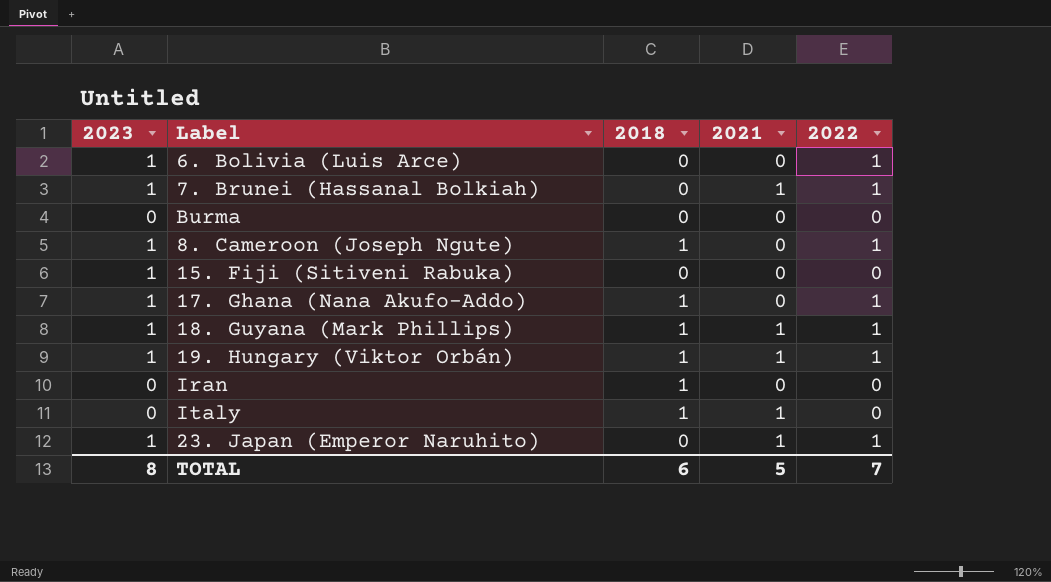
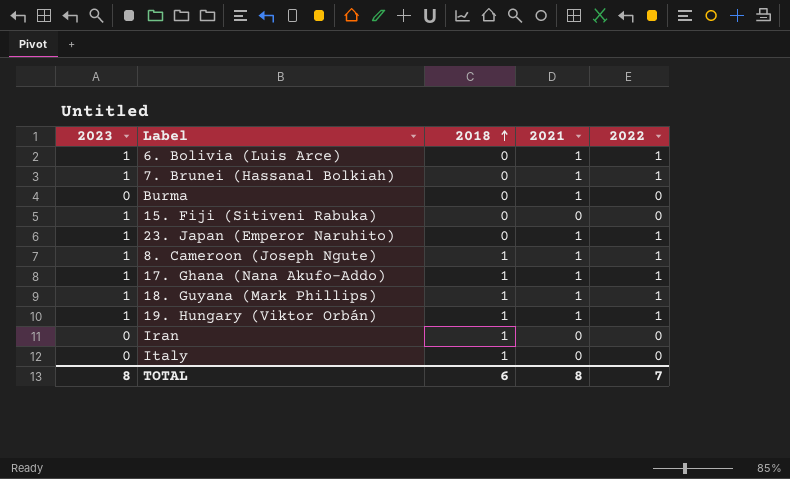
row order: none -> 2018 ascending
6. Bolivia (Luis Arce) | 2021: 0 -> 1
Burma | 2021: 0 -> 1
8. Cameroon (Joseph Ngute) | 2021: 0 -> 1
17. Ghana (Nana Akufo-Addo) | 2021: 0 -> 1
Italy | 2021: 1 -> 0
TOTAL | 2021: 5 -> 8

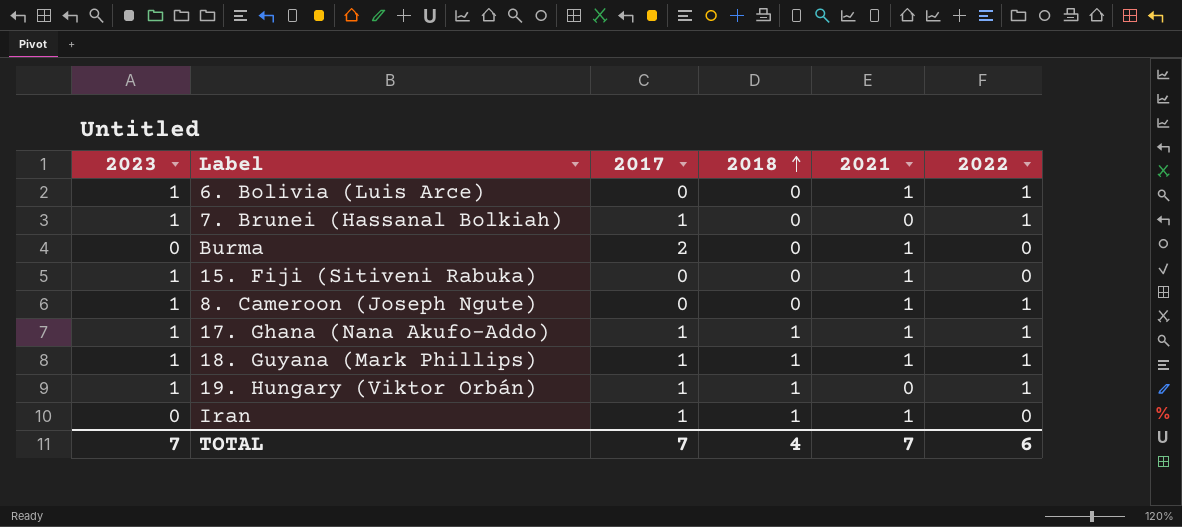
column 2017 | position: none -> 3
row 23. Japan (Emperor Naruhito): 1 | 0 | 1 | 1 -> none
row Italy: 0 | 1 | 0 | 0 -> none
7. Brunei (Hassanal Bolkiah) | 2021: 1 -> 0
15. Fiji (Sitiveni Rabuka) | 2021: 0 -> 1
8. Cameroon (Joseph Ngute) | 2018: 1 -> 0
19. Hungary (Viktor Orbán) | 2021: 1 -> 0
Iran | 2021: 0 -> 1
TOTAL | 2023: 8 -> 7
TOTAL | 2018: 6 -> 4
TOTAL | 2021: 8 -> 7
TOTAL | 2022: 7 -> 6

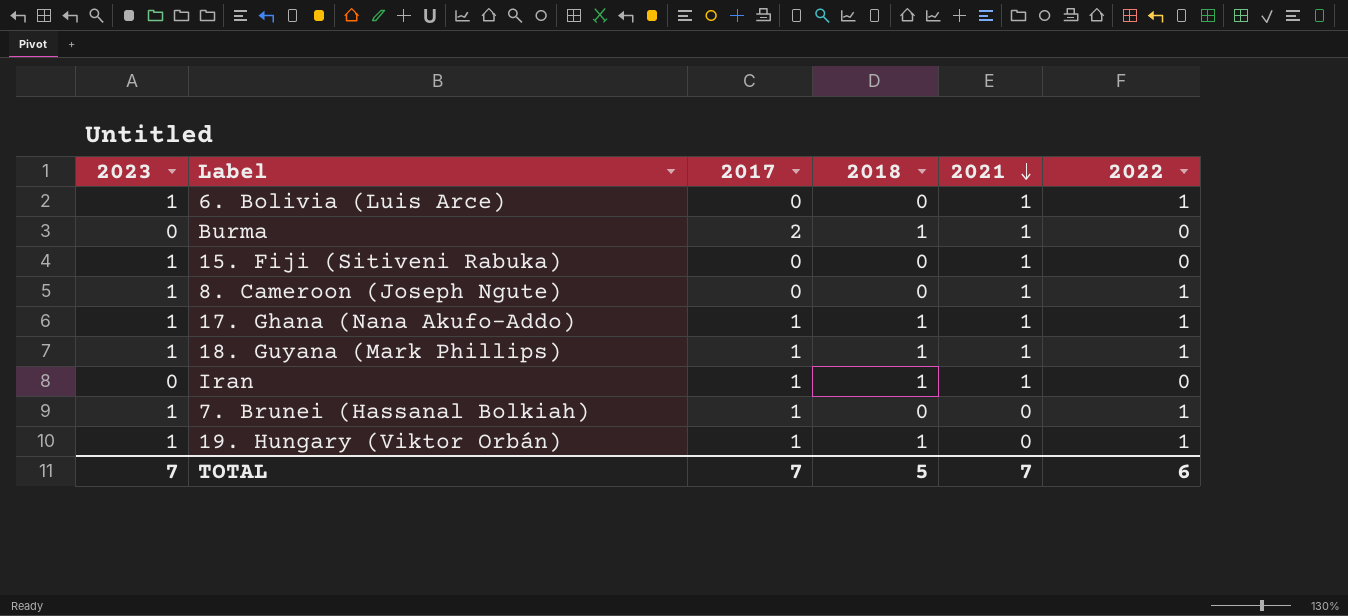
row order: 2018 ascending -> 2021 descending
Burma | 2018: 0 -> 1
TOTAL | 2018: 4 -> 5

